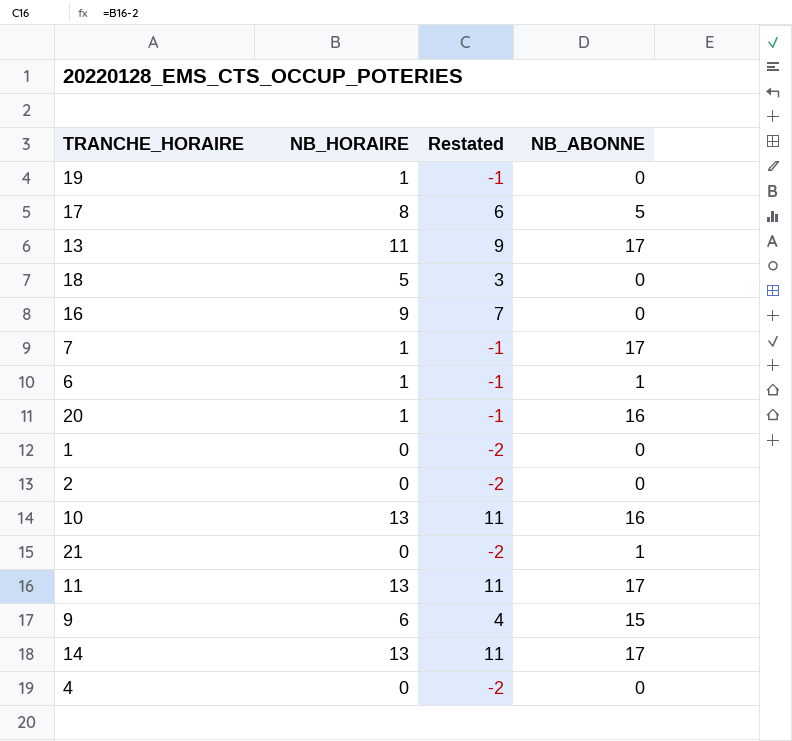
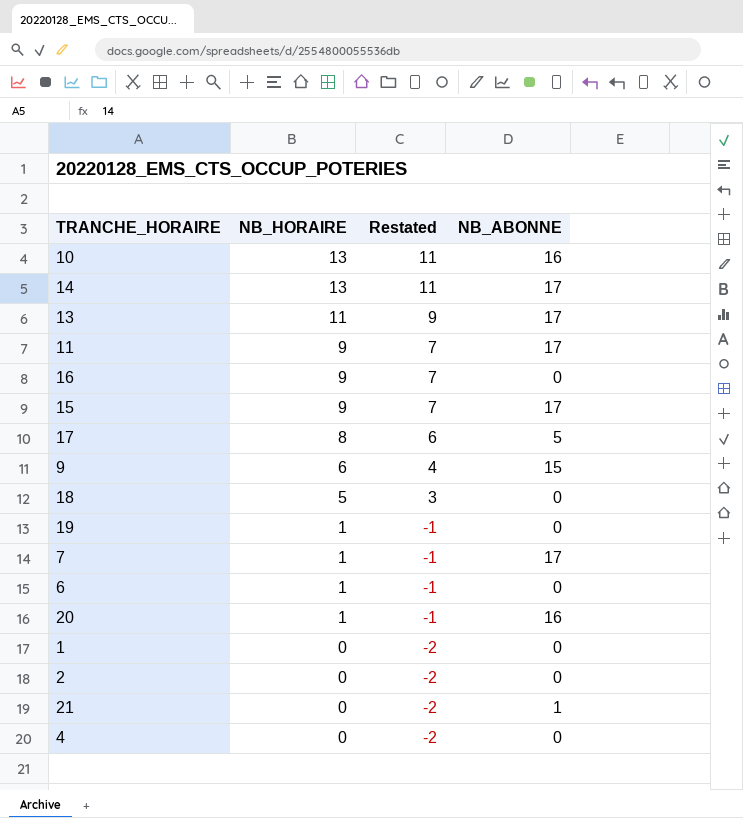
row order: none -> NB_HORAIRE descending
11 | NB_HORAIRE: 13 -> 9
11 | Restated: 11 -> 7
row 15: none -> 9 | 7 | 17
6 | NB_ABONNE: 1 -> 0

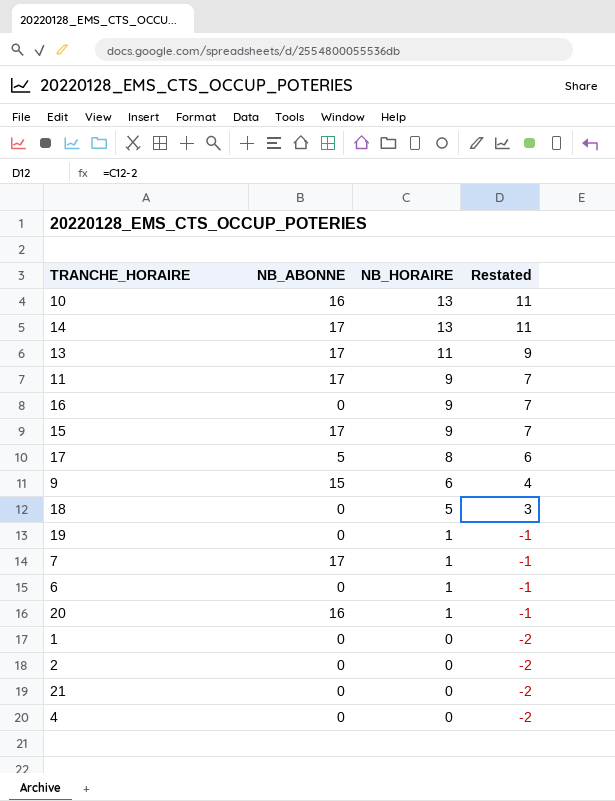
column NB_ABONNE | position: 4 -> 2
21 | NB_ABONNE: 1 -> 0

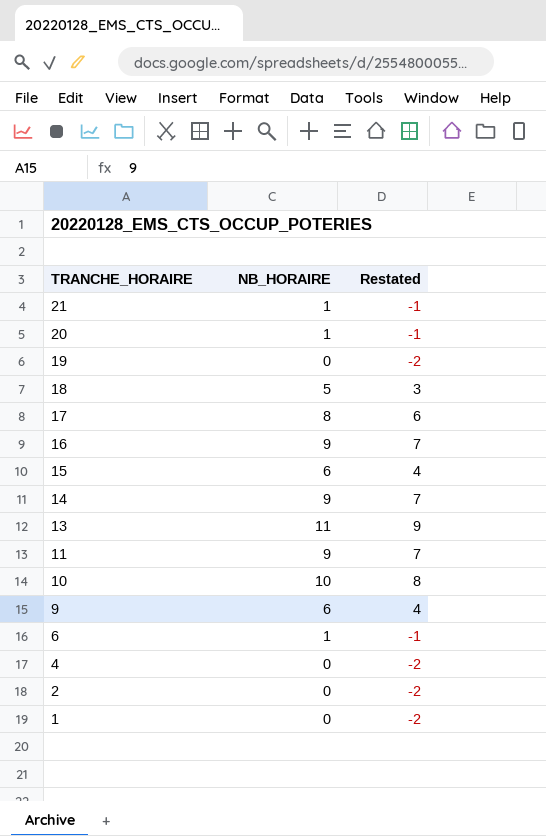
row order: NB_HORAIRE descending -> TRANCHE_HORAIRE descending
column NB_ABONNE | position: 2 -> none
row 7: 17 | 1 | -1 -> none
21 | NB_HORAIRE: 0 -> 1
21 | Restated: -2 -> -1
19 | NB_HORAIRE: 1 -> 0
19 | Restated: -1 -> -2
15 | NB_HORAIRE: 9 -> 6
15 | Restated: 7 -> 4
14 | NB_HORAIRE: 13 -> 9
14 | Restated: 11 -> 7
10 | NB_HORAIRE: 13 -> 10
10 | Restated: 11 -> 8

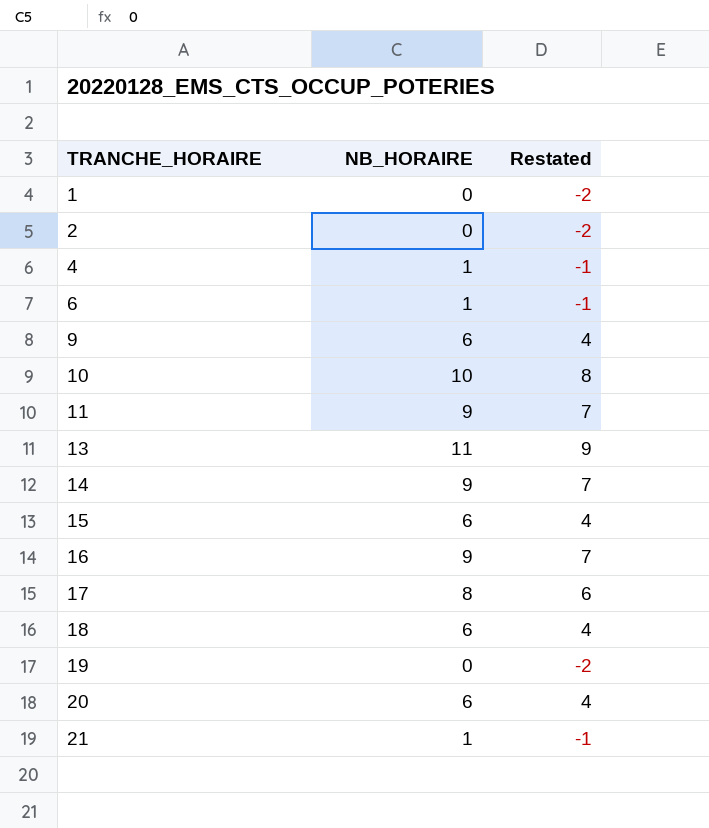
row order: TRANCHE_HORAIRE descending -> TRANCHE_HORAIRE ascending
4 | NB_HORAIRE: 0 -> 1
4 | Restated: -2 -> -1
18 | NB_HORAIRE: 5 -> 6
18 | Restated: 3 -> 4
20 | NB_HORAIRE: 1 -> 6
20 | Restated: -1 -> 4

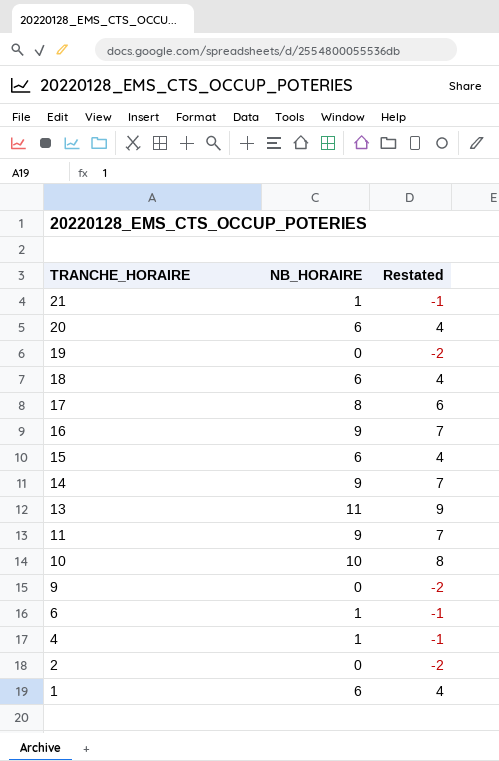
row order: TRANCHE_HORAIRE ascending -> TRANCHE_HORAIRE descending
9 | NB_HORAIRE: 6 -> 0
9 | Restated: 4 -> -2
1 | NB_HORAIRE: 0 -> 6
1 | Restated: -2 -> 4

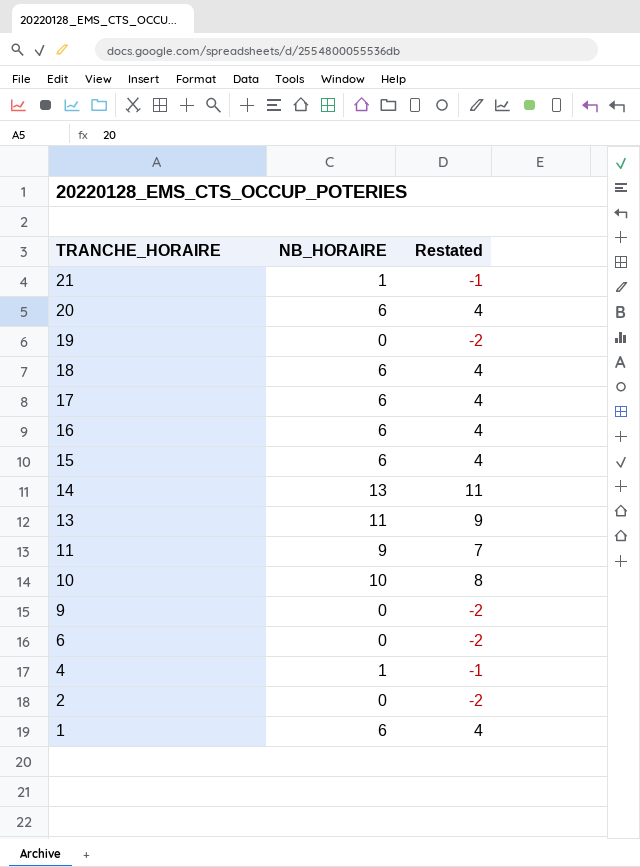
17 | NB_HORAIRE: 8 -> 6
17 | Restated: 6 -> 4
16 | NB_HORAIRE: 9 -> 6
16 | Restated: 7 -> 4
14 | NB_HORAIRE: 9 -> 13
14 | Restated: 7 -> 11
6 | NB_HORAIRE: 1 -> 0
6 | Restated: -1 -> -2

